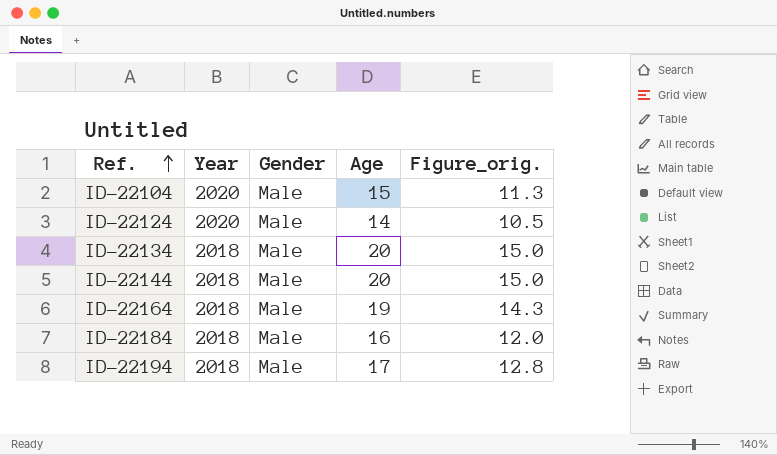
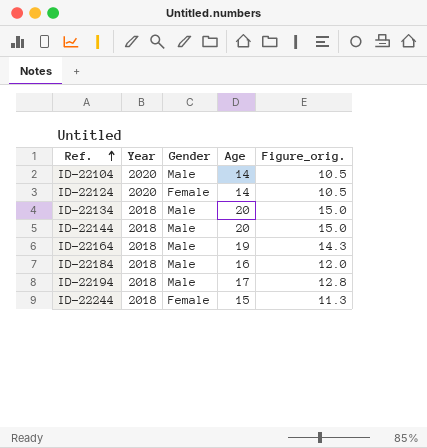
ID-22104 | Age: 15 -> 14
ID-22104 | Figure_orig.: 11.3 -> 10.5
ID-22124 | Gender: Male -> Female
row ID-22244: none -> 2018 | Female | 15 | 11.3

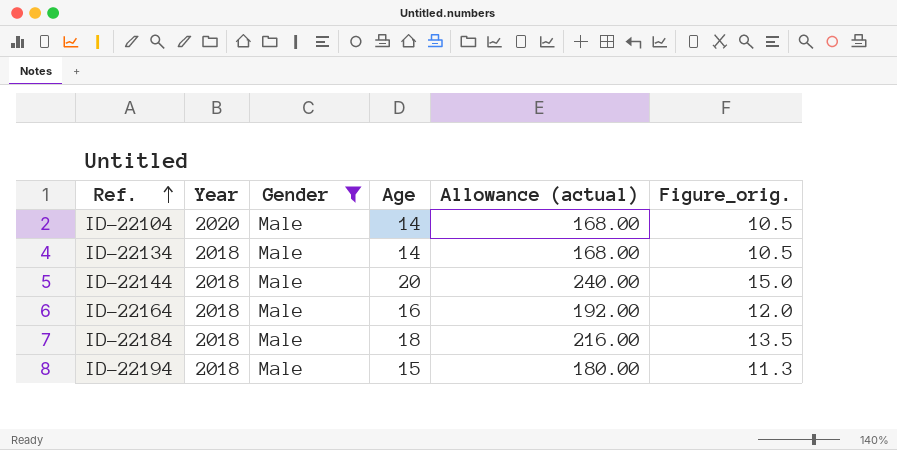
filter: none -> Gender = Male
column Allowance (actual) | formula: none -> [Age] * 12
ID-22134 | Age: 20 -> 14
ID-22134 | Figure_orig.: 15.0 -> 10.5
ID-22164 | Age: 19 -> 16
ID-22164 | Figure_orig.: 14.3 -> 12.0
ID-22184 | Age: 16 -> 18
ID-22184 | Figure_orig.: 12.0 -> 13.5
ID-22194 | Age: 17 -> 15
ID-22194 | Figure_orig.: 12.8 -> 11.3

